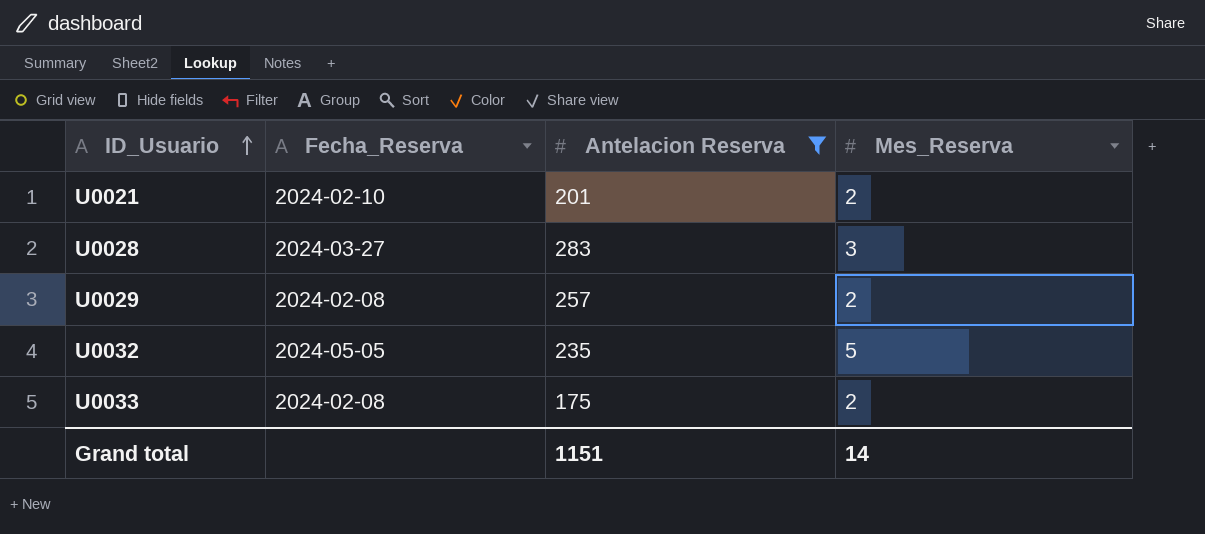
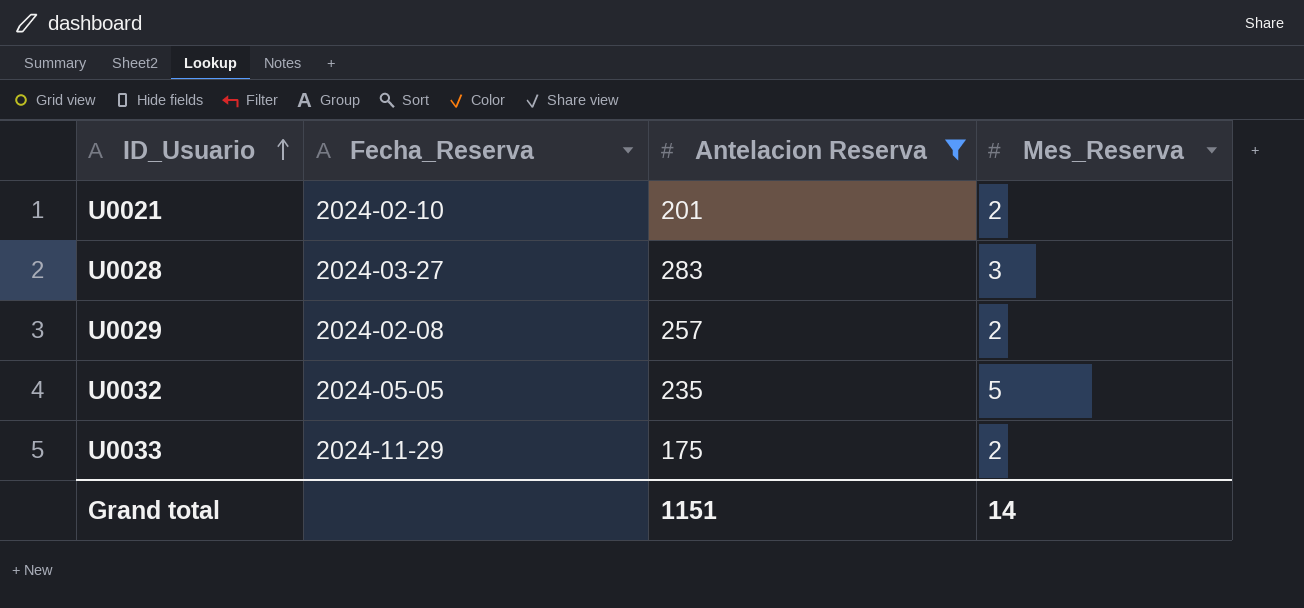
U0033 | Fecha_Reserva: 2024-02-08 -> 2024-11-29

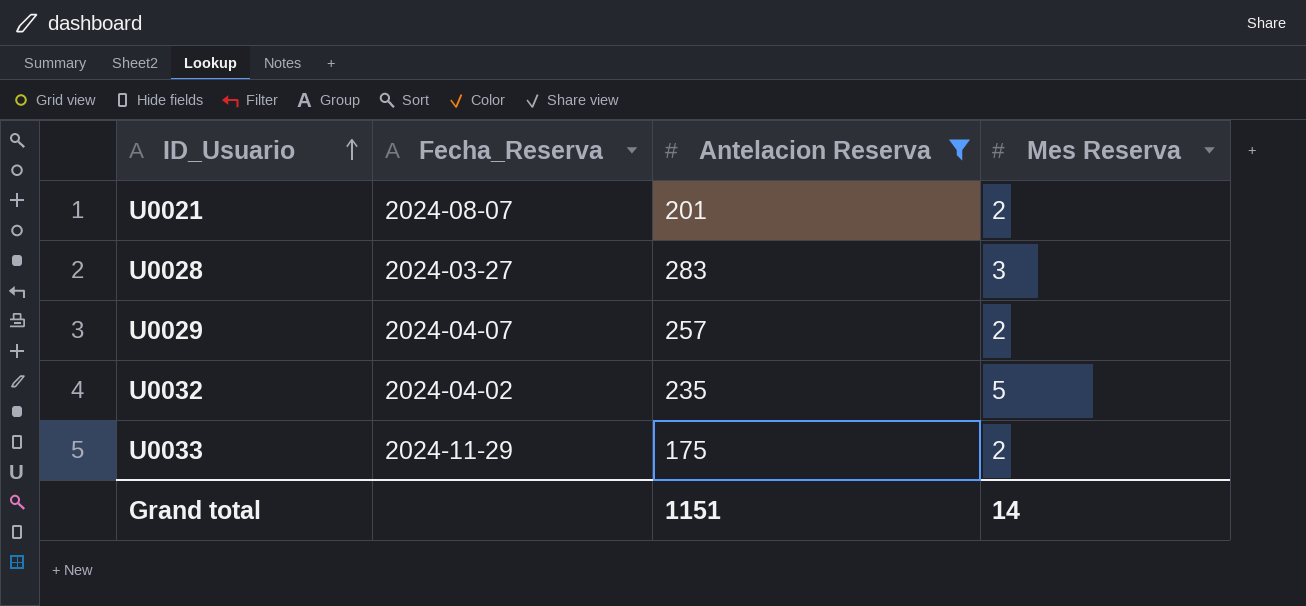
column name: Mes_Reserva -> Mes Reserva
U0021 | Fecha_Reserva: 2024-02-10 -> 2024-08-07
U0029 | Fecha_Reserva: 2024-02-08 -> 2024-04-07
U0032 | Fecha_Reserva: 2024-05-05 -> 2024-04-02

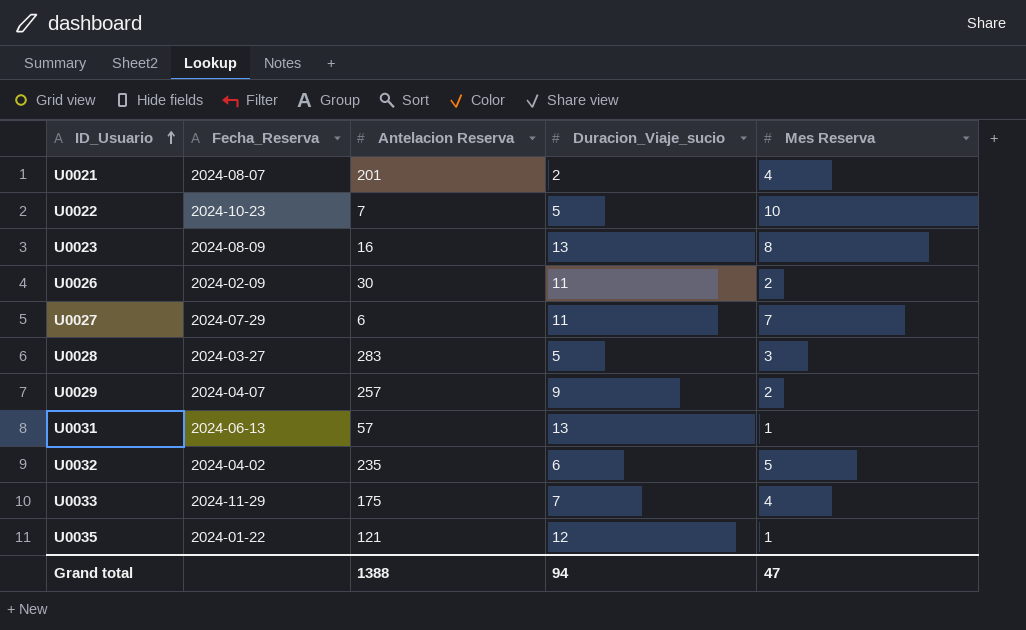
filter: Antelacion Reserva >= 175 -> none
column Duracion_Viaje_sucio | position: none -> 4
U0021 | Mes Reserva: 2 -> 4
U0033 | Mes Reserva: 2 -> 4
Grand total | Antelacion Reserva: 1151 -> 1388
Grand total | Mes Reserva: 14 -> 47

